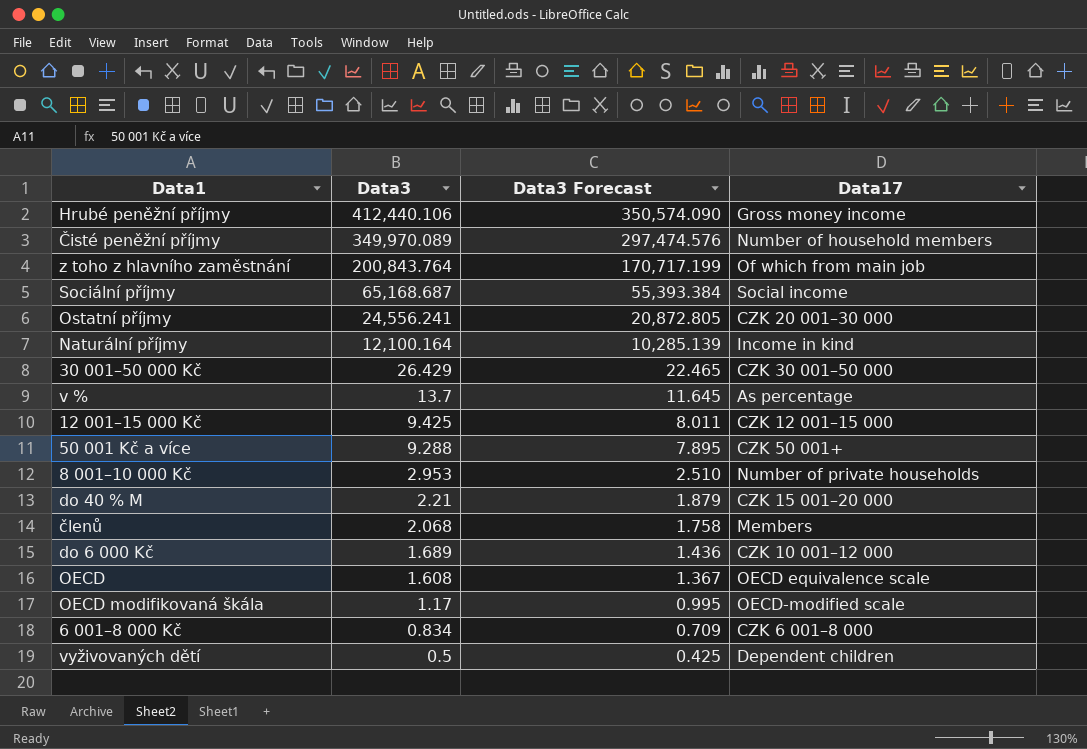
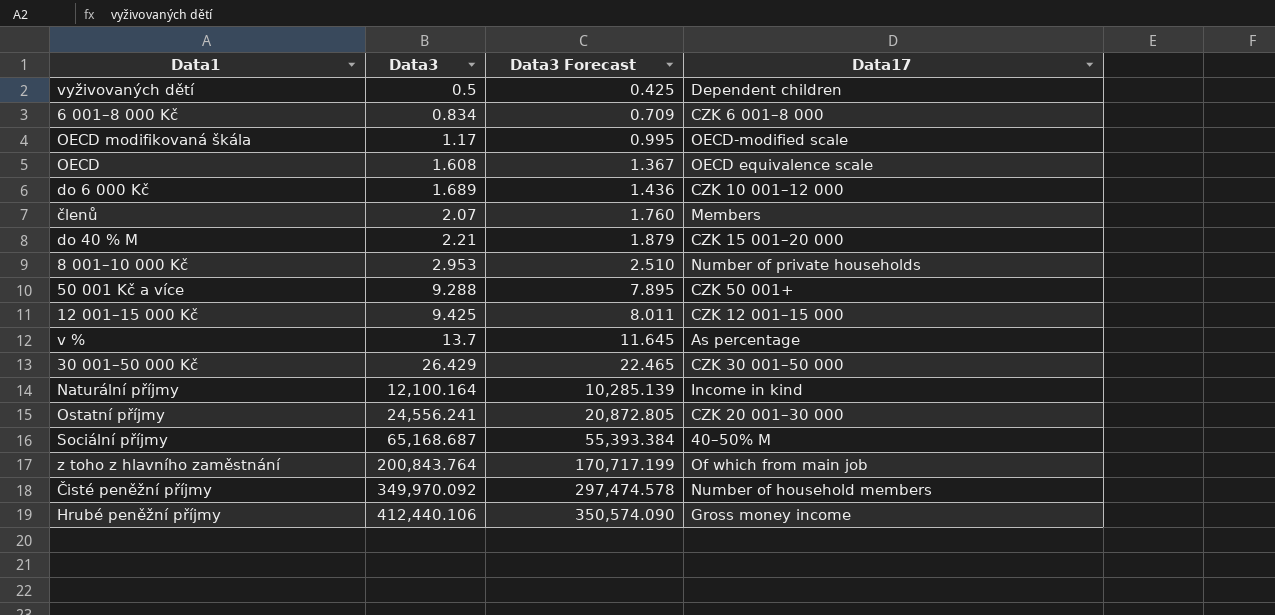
row order: Data3 descending -> Data3 ascending
členů | Data3: 2.068 -> 2.07
členů | Data3 Forecast: 1.758 -> 1.760
Sociální příjmy | Data17: Social income -> 40–50% M
Čisté peněžní příjmy | Data3: 349,970.089 -> 349,970.092
Čisté peněžní příjmy | Data3 Forecast: 297,474.576 -> 297,474.578

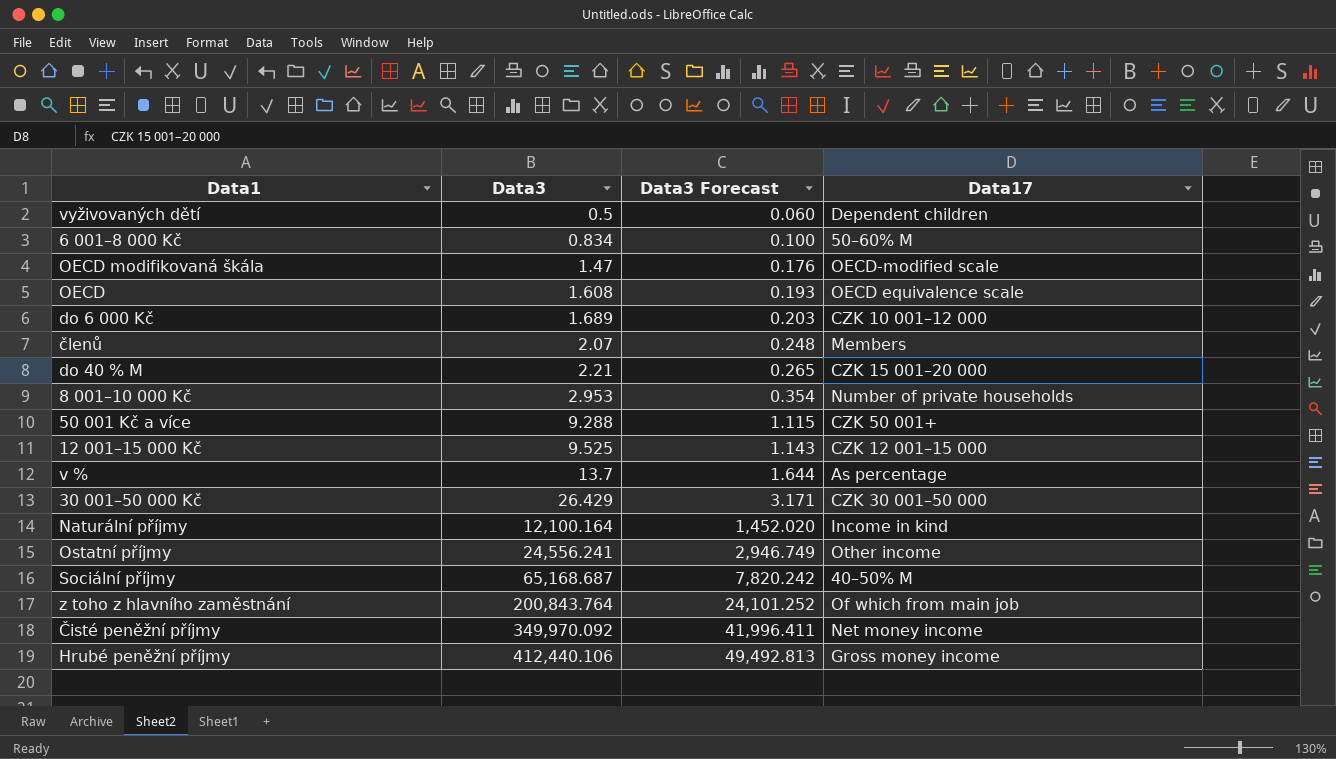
column Data3 Forecast | formula: [Data3] * 0.85 -> [Data3] * 0.12
6 001–8 000 Kč | Data17: CZK 6 001–8 000 -> 50–60% M
OECD modifikovaná škála | Data3: 1.17 -> 1.47
12 001–15 000 Kč | Data3: 9.425 -> 9.525
Ostatní příjmy | Data17: CZK 20 001–30 000 -> Other income
Čisté peněžní příjmy | Data17: Number of household members -> Net money income

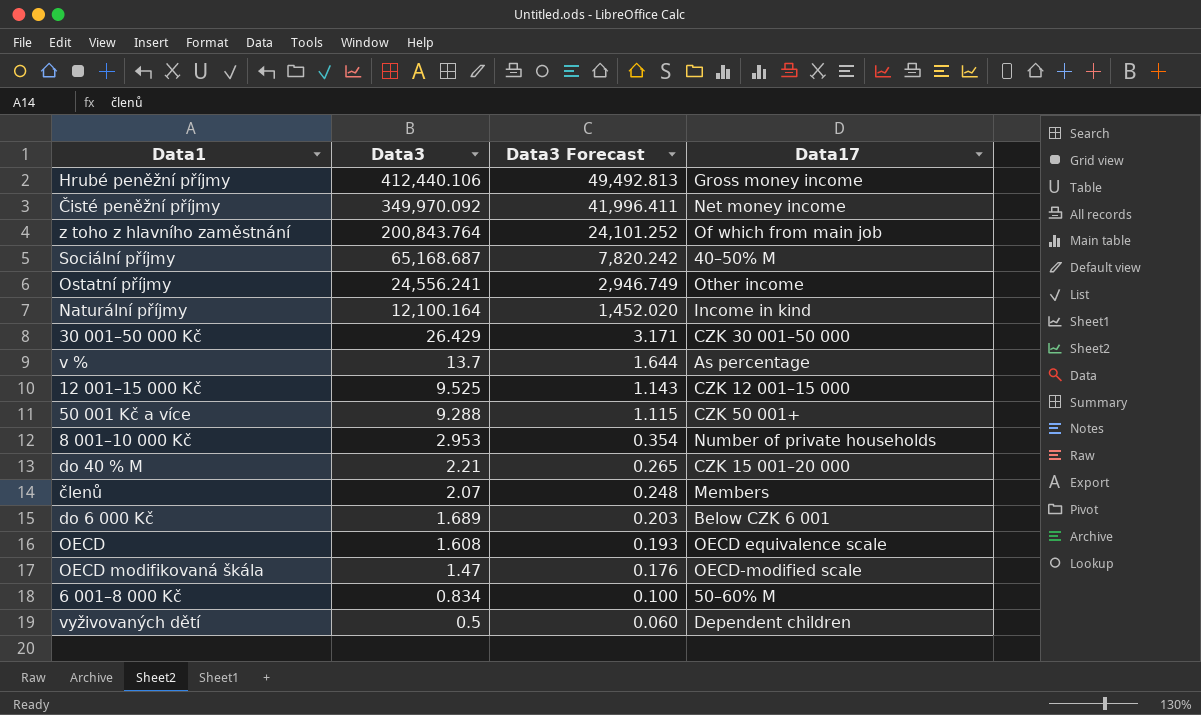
row order: Data3 ascending -> Data3 descending
do 6 000 Kč | Data17: CZK 10 001–12 000 -> Below CZK 6 001

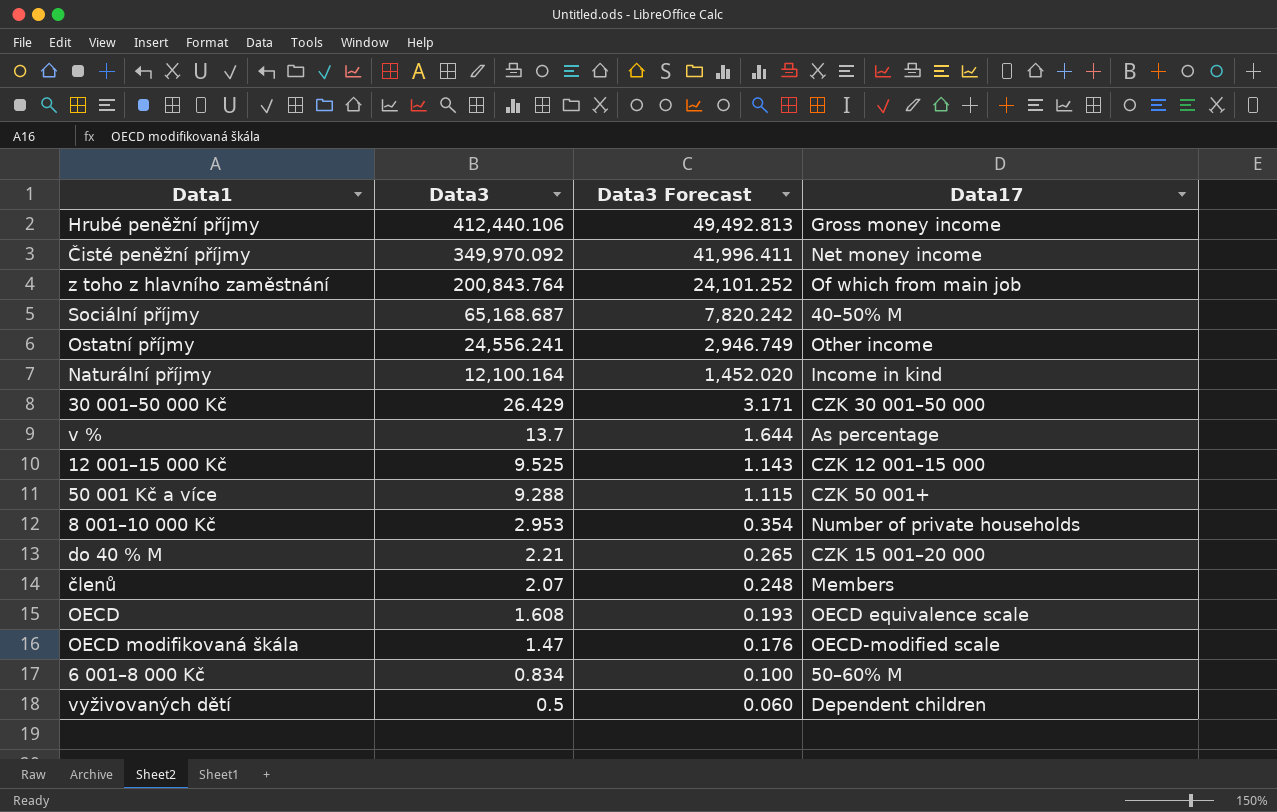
row do 6 000 Kč: 1.689 | 0.203 | Below CZK 6 001 -> none

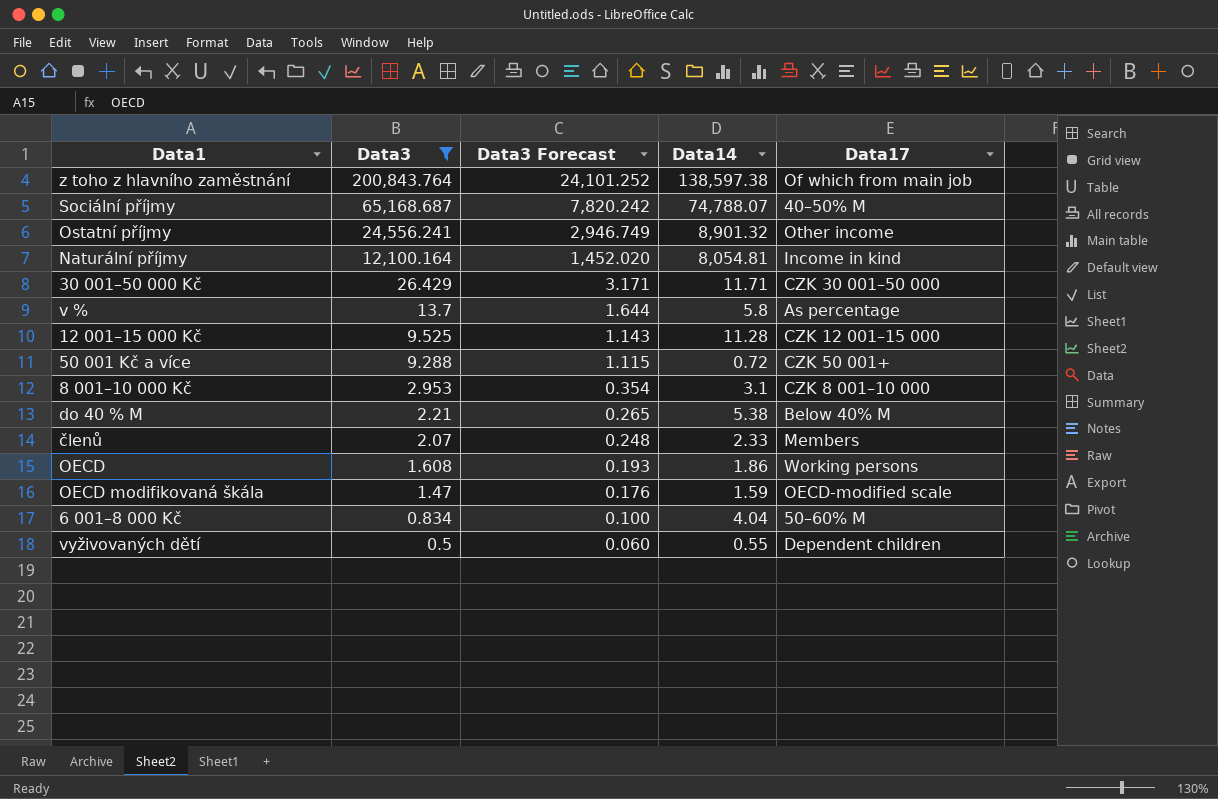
filter: none -> Data3 <= 200,843.764
column Data14 | position: none -> 4
8 001–10 000 Kč | Data17: Number of private households -> CZK 8 001–10 000
do 40 % M | Data17: CZK 15 001–20 000 -> Below 40% M
OECD | Data17: OECD equivalence scale -> Working persons

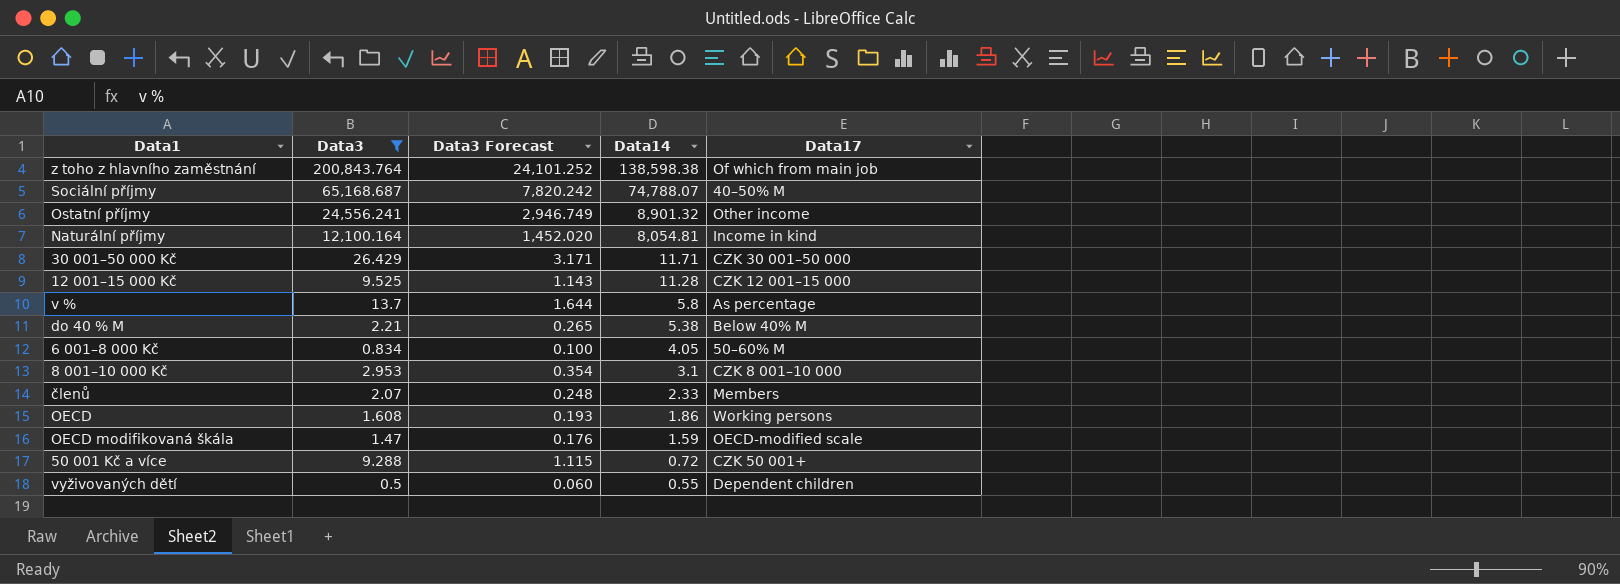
row order: Data3 descending -> Data14 descending
z toho z hlavního zaměstnání | Data14: 138,597.38 -> 138,598.38
6 001–8 000 Kč | Data14: 4.04 -> 4.05

